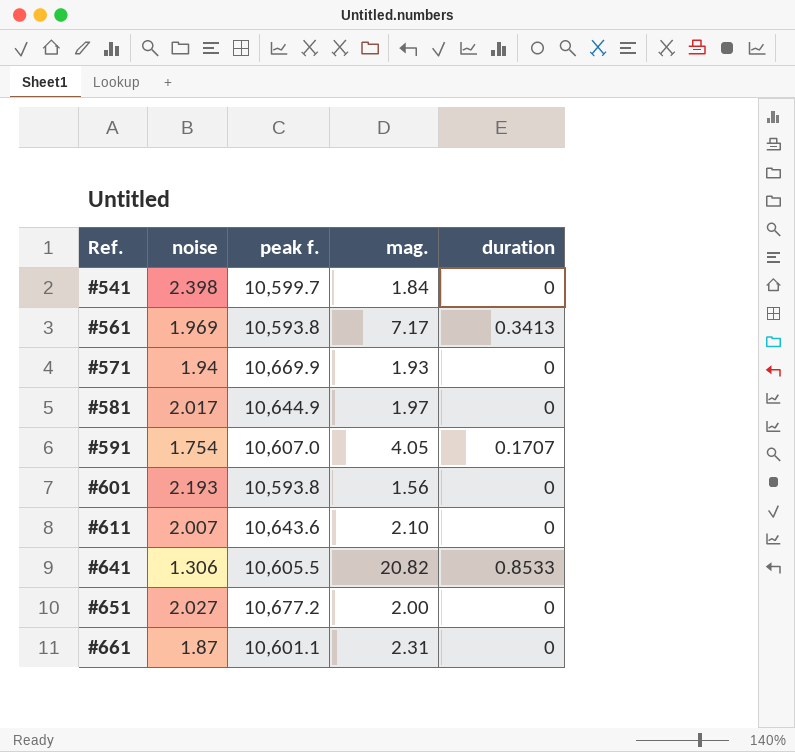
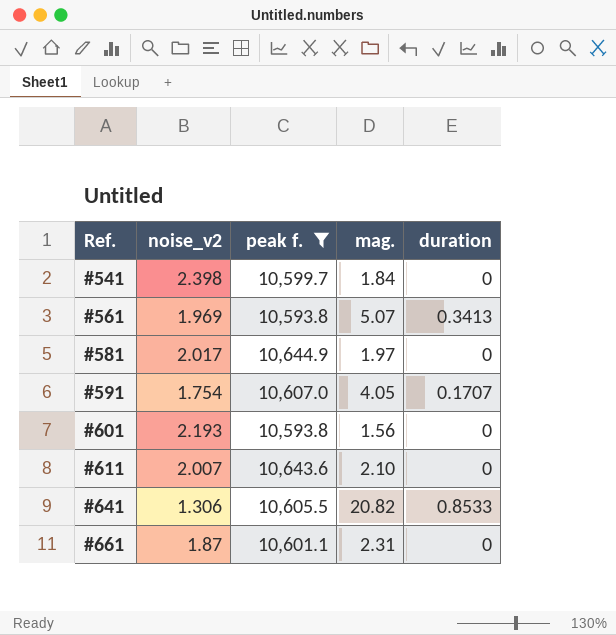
filter: none -> peak f. <= 10,644.9
column name: noise -> noise_v2
#561 | mag.: 7.17 -> 5.07

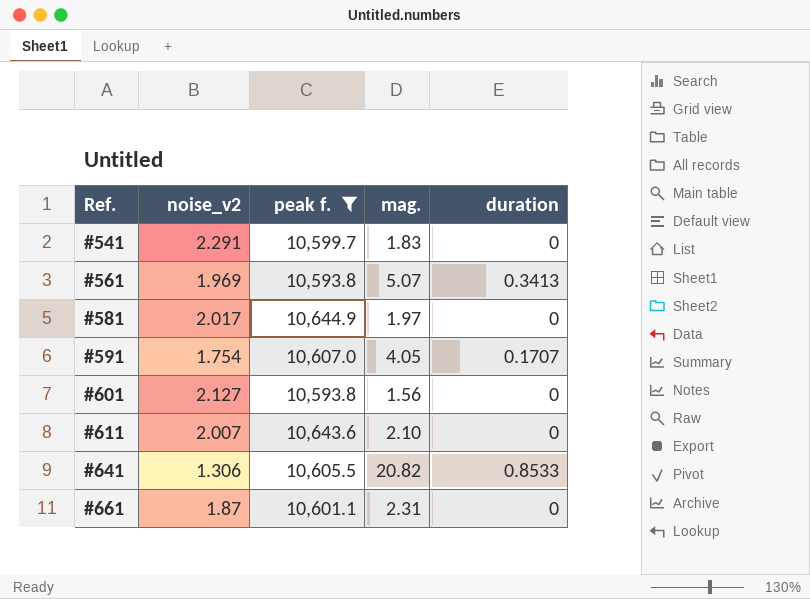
#541 | noise_v2: 2.398 -> 2.291
#541 | mag.: 1.84 -> 1.83
#601 | noise_v2: 2.193 -> 2.127

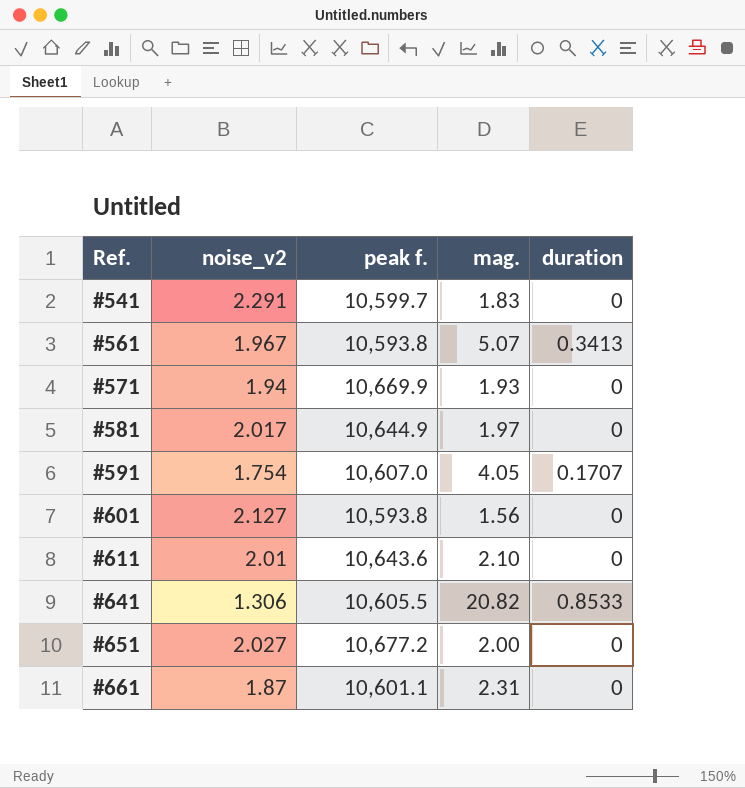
filter: peak f. <= 10,644.9 -> none
#561 | noise_v2: 1.969 -> 1.967
#611 | noise_v2: 2.007 -> 2.01

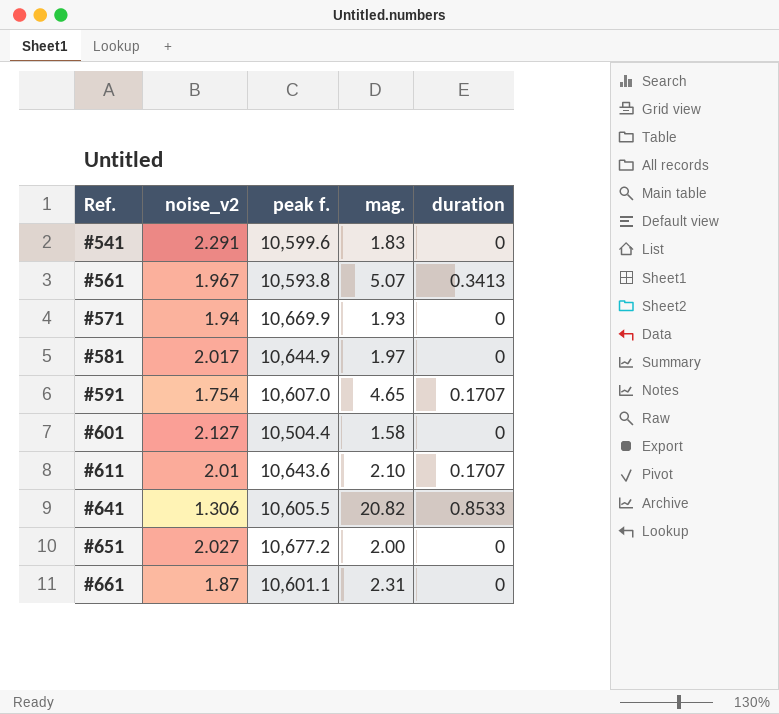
#541 | peak f.: 10,599.7 -> 10,599.6
#591 | mag.: 4.05 -> 4.65
#601 | peak f.: 10,593.8 -> 10,504.4
#601 | mag.: 1.56 -> 1.58
#611 | duration: 0 -> 0.1707

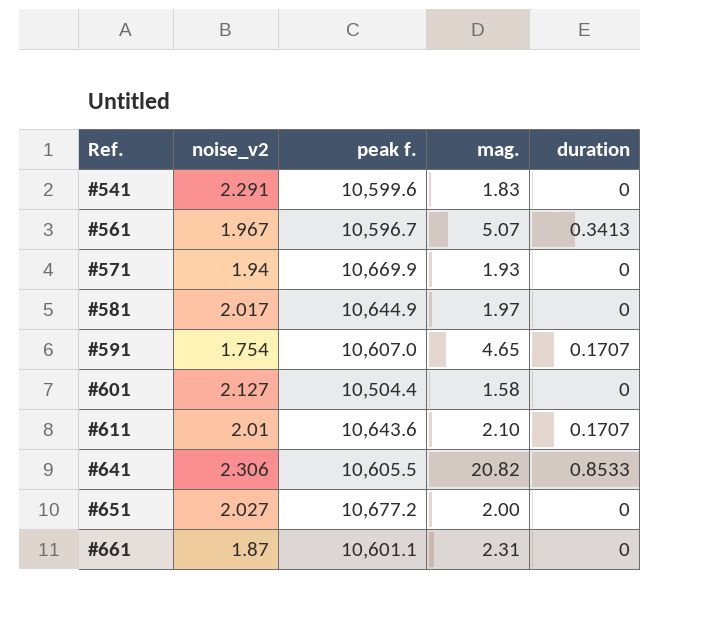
#561 | peak f.: 10,593.8 -> 10,596.7
#641 | noise_v2: 1.306 -> 2.306

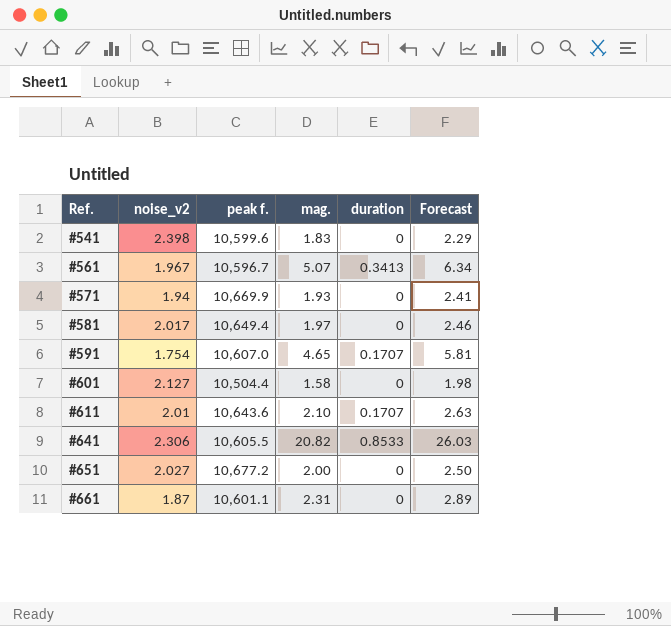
column Forecast | formula: none -> [mag.] * 1.25
#541 | noise_v2: 2.291 -> 2.398
#581 | peak f.: 10,644.9 -> 10,649.4

